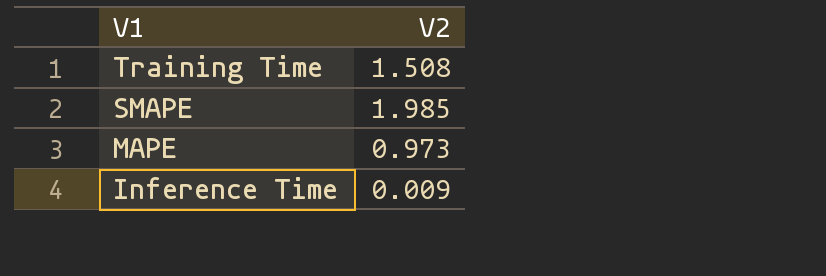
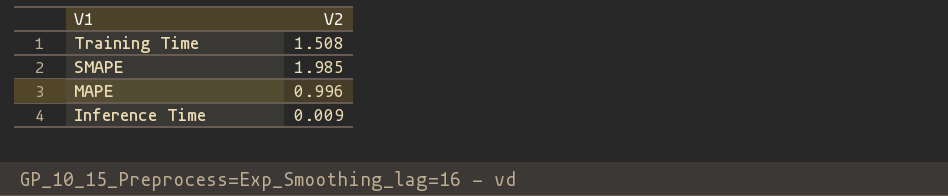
MAPE | V2: 0.973 -> 0.996

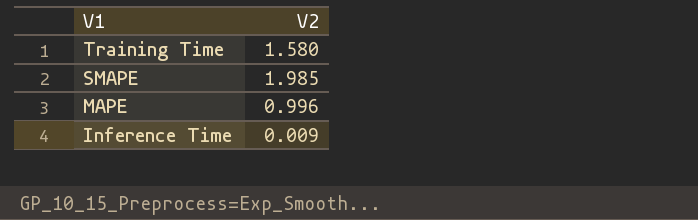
Training Time | V2: 1.508 -> 1.580

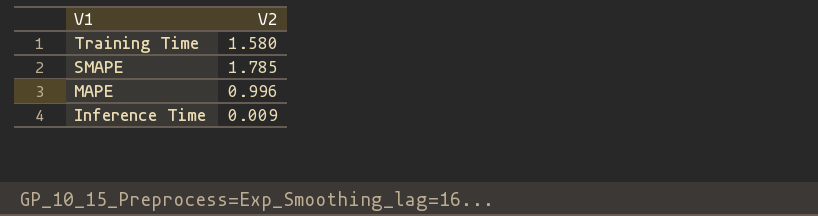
SMAPE | V2: 1.985 -> 1.785

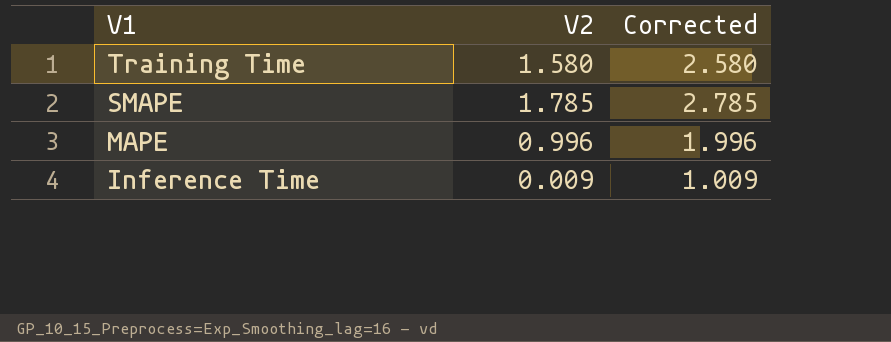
column Corrected | formula: none -> [V2] + 1

